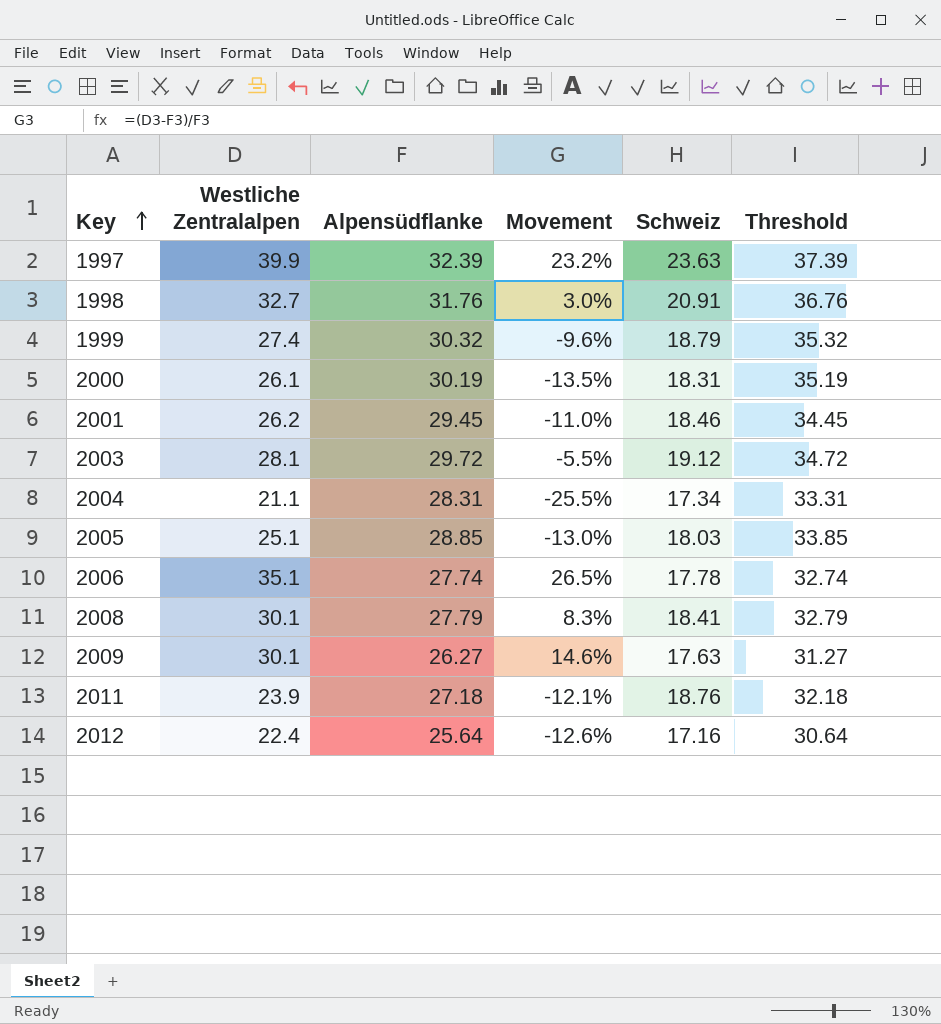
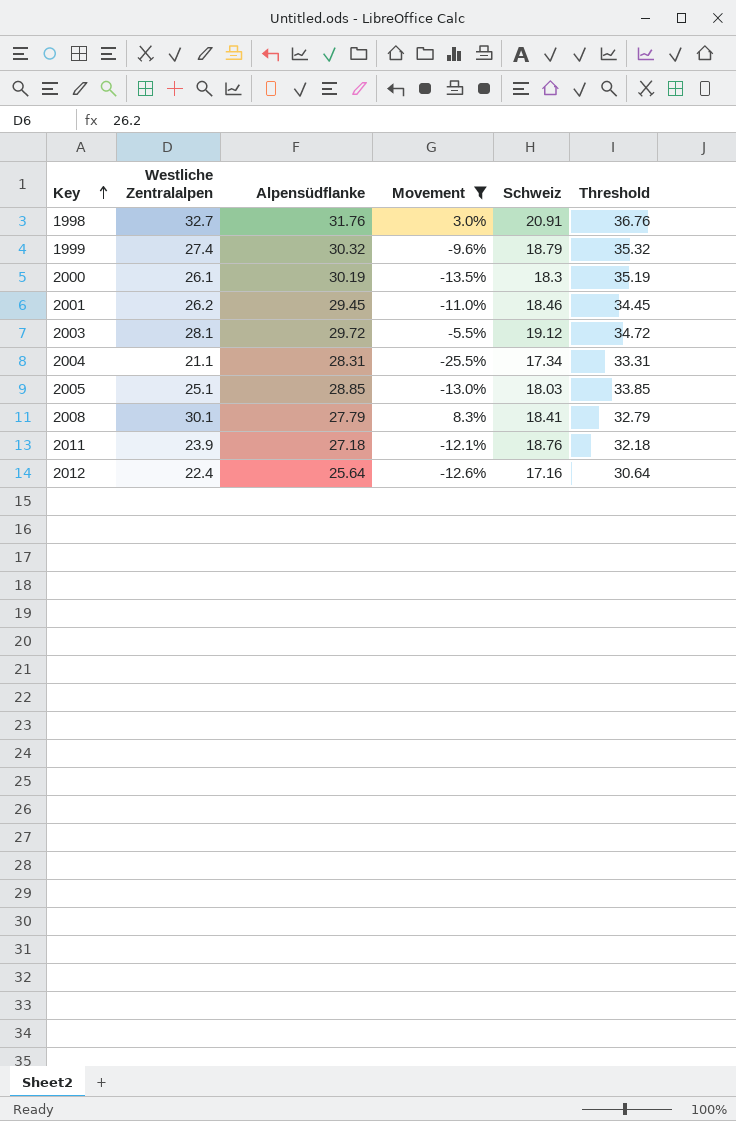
filter: none -> Movement <= 8.3%
2000 | Schweiz: 18.31 -> 18.3

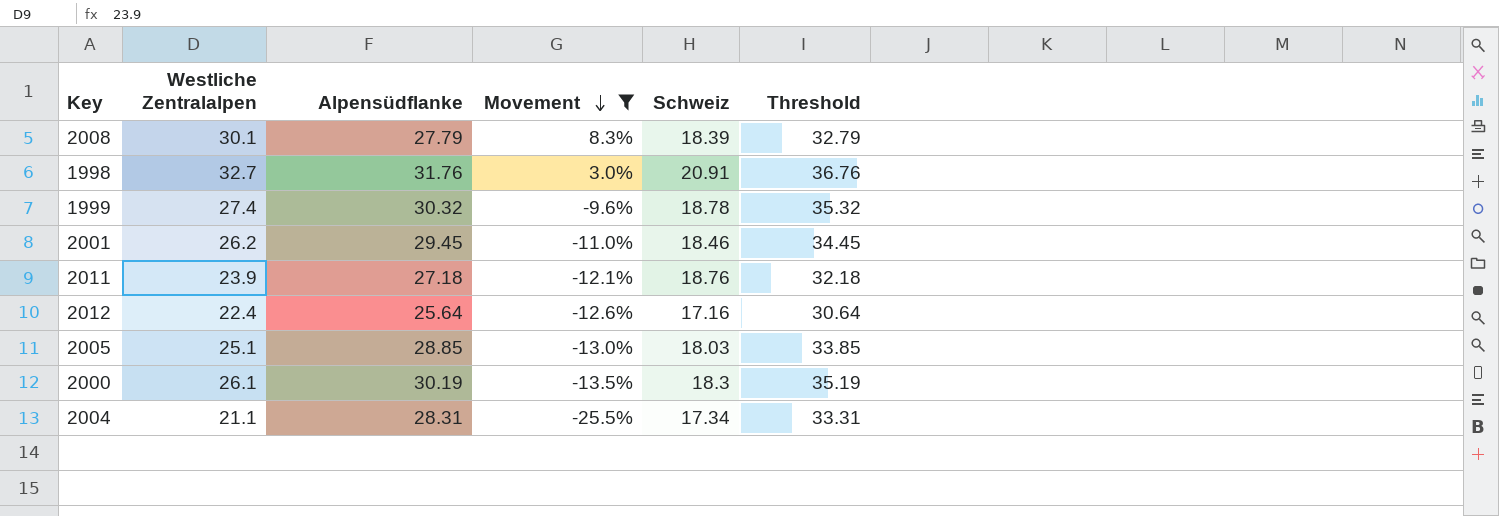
row order: Key ascending -> Movement descending
row 2003: 28.1 | 29.72 | -5.5% | 19.12 | 34.72 -> none
2008 | Schweiz: 18.41 -> 18.39
1999 | Schweiz: 18.79 -> 18.78

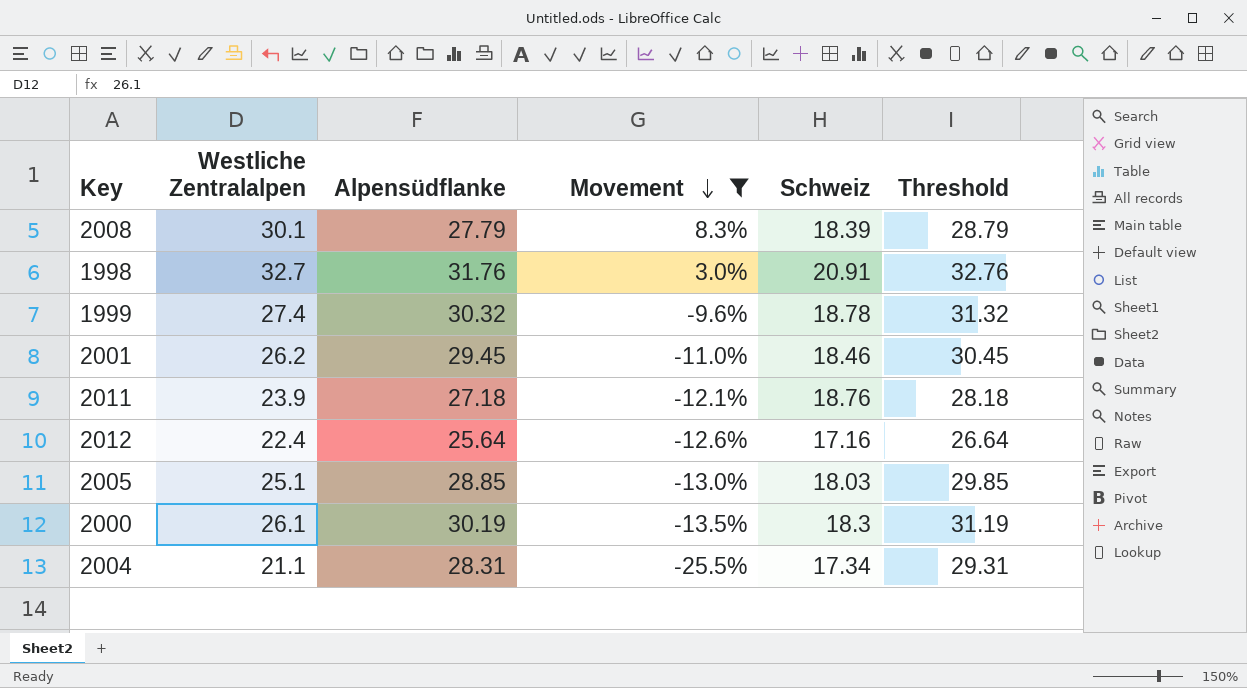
column Threshold | formula: [Alpensüdflanke] + 5 -> [Alpensüdflanke] + 1

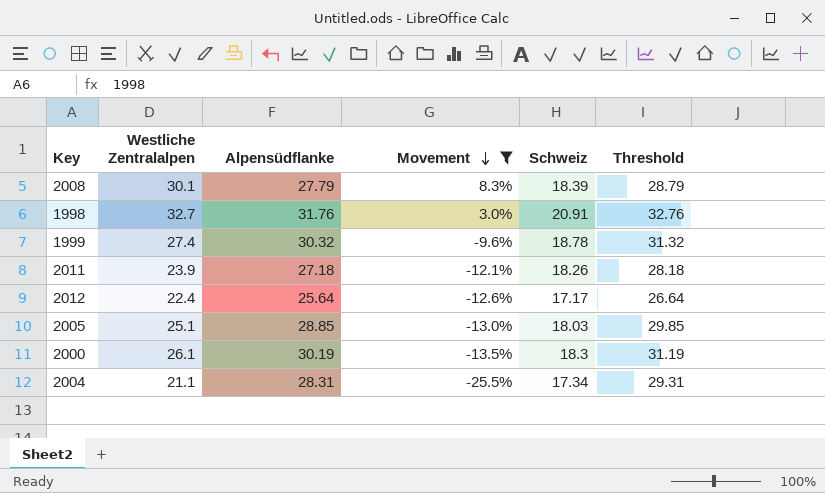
row 2001: 26.2 | 29.45 | -11.0% | 18.46 | 30.45 -> none
2011 | Schweiz: 18.76 -> 18.26
2012 | Schweiz: 17.16 -> 17.17

